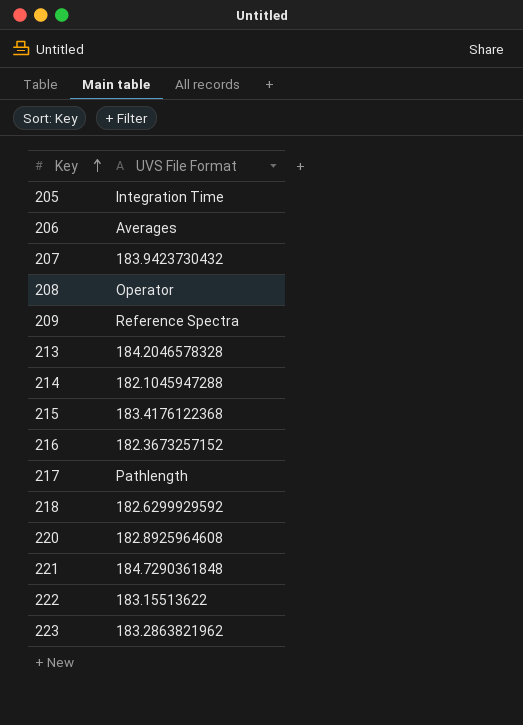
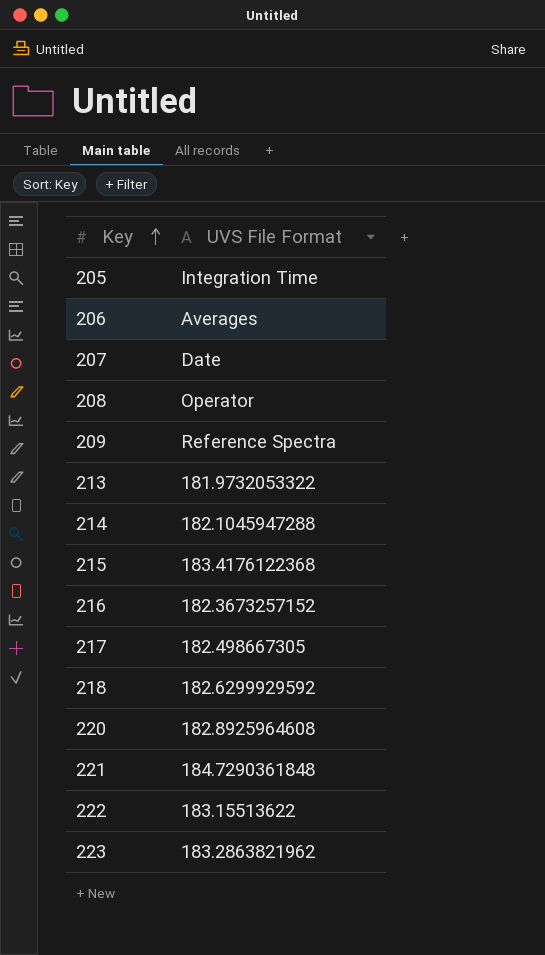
207 | UVS File Format: 183.9423730432 -> Date
213 | UVS File Format: 184.2046578328 -> 181.9732053322
217 | UVS File Format: Pathlength -> 182.498667305

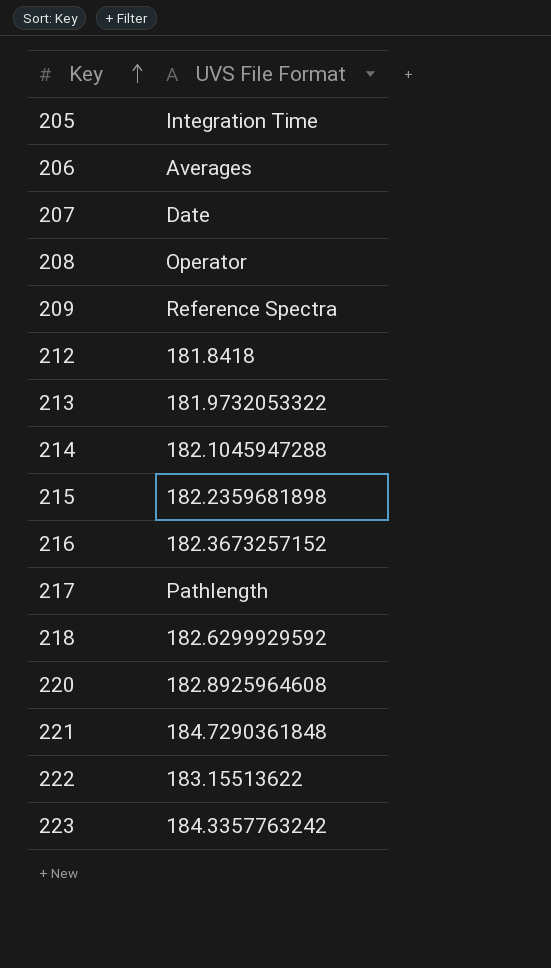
row 212: none -> 181.8418
215 | UVS File Format: 183.4176122368 -> 182.2359681898
217 | UVS File Format: 182.498667305 -> Pathlength
223 | UVS File Format: 183.2863821962 -> 184.3357763242

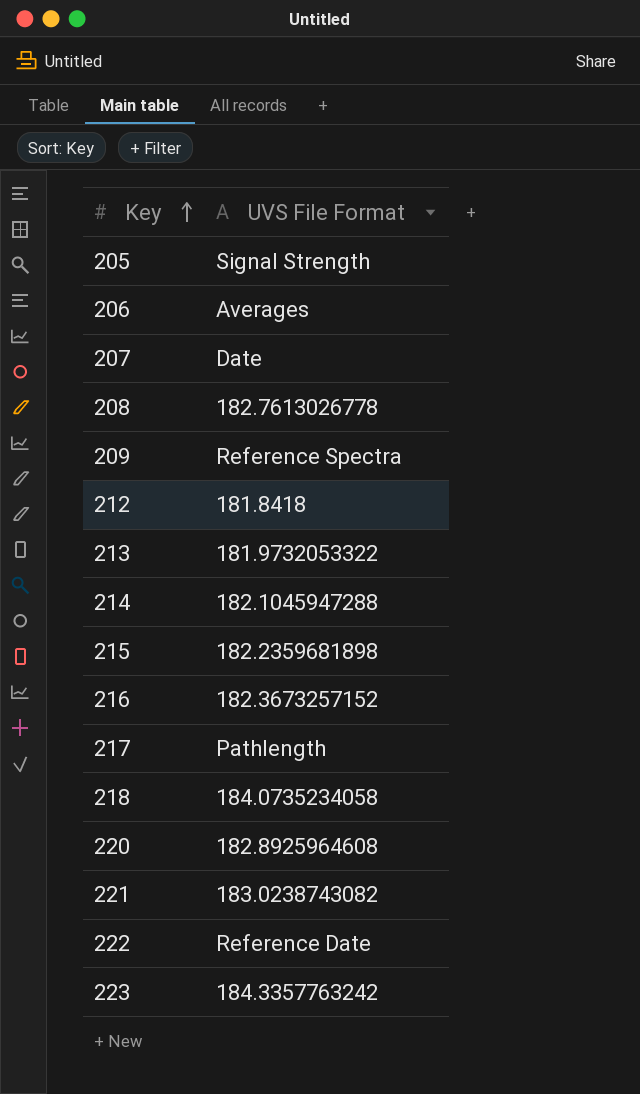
205 | UVS File Format: Integration Time -> Signal Strength
208 | UVS File Format: Operator -> 182.7613026778
218 | UVS File Format: 182.6299929592 -> 184.0735234058
221 | UVS File Format: 184.7290361848 -> 183.0238743082
222 | UVS File Format: 183.15513622 -> Reference Date

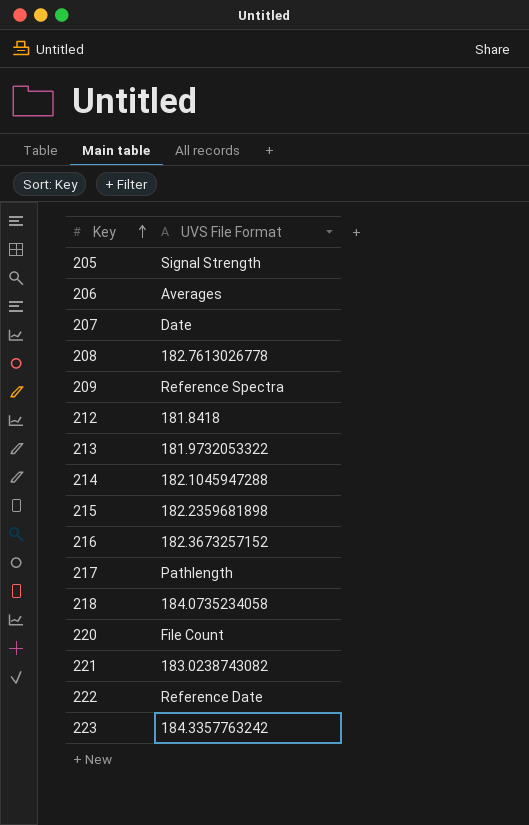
220 | UVS File Format: 182.8925964608 -> File Count

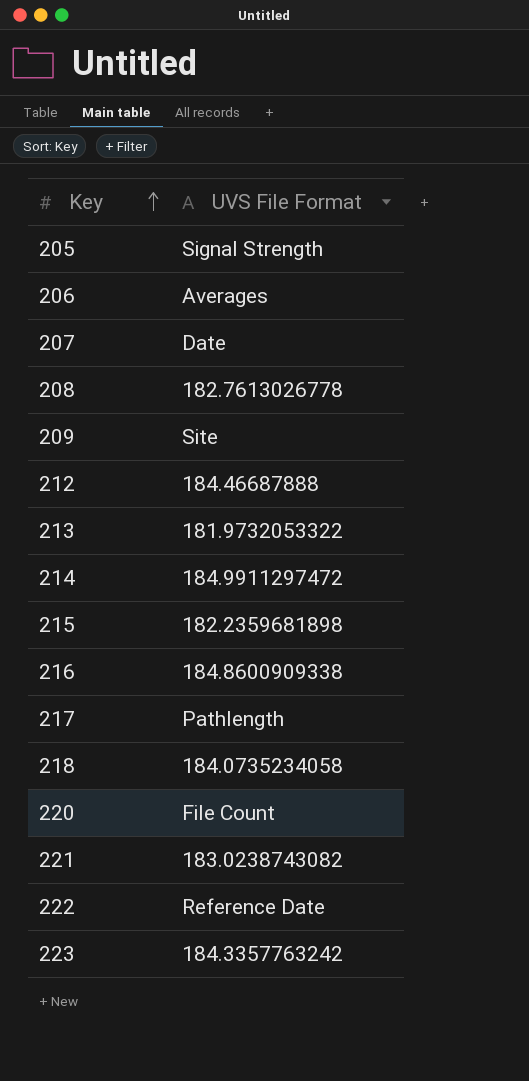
209 | UVS File Format: Reference Spectra -> Site
212 | UVS File Format: 181.8418 -> 184.46687888
214 | UVS File Format: 182.1045947288 -> 184.9911297472
216 | UVS File Format: 182.3673257152 -> 184.8600909338

